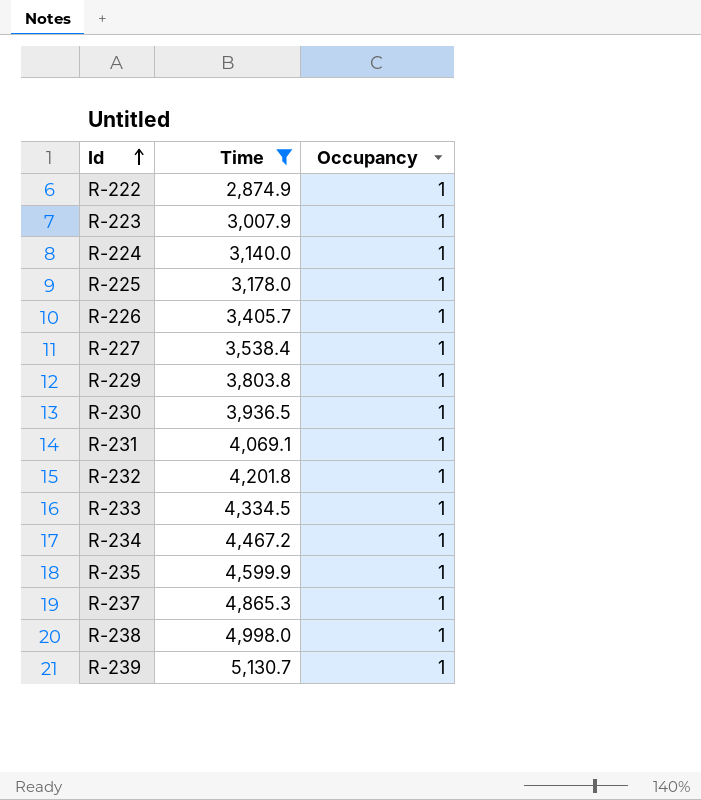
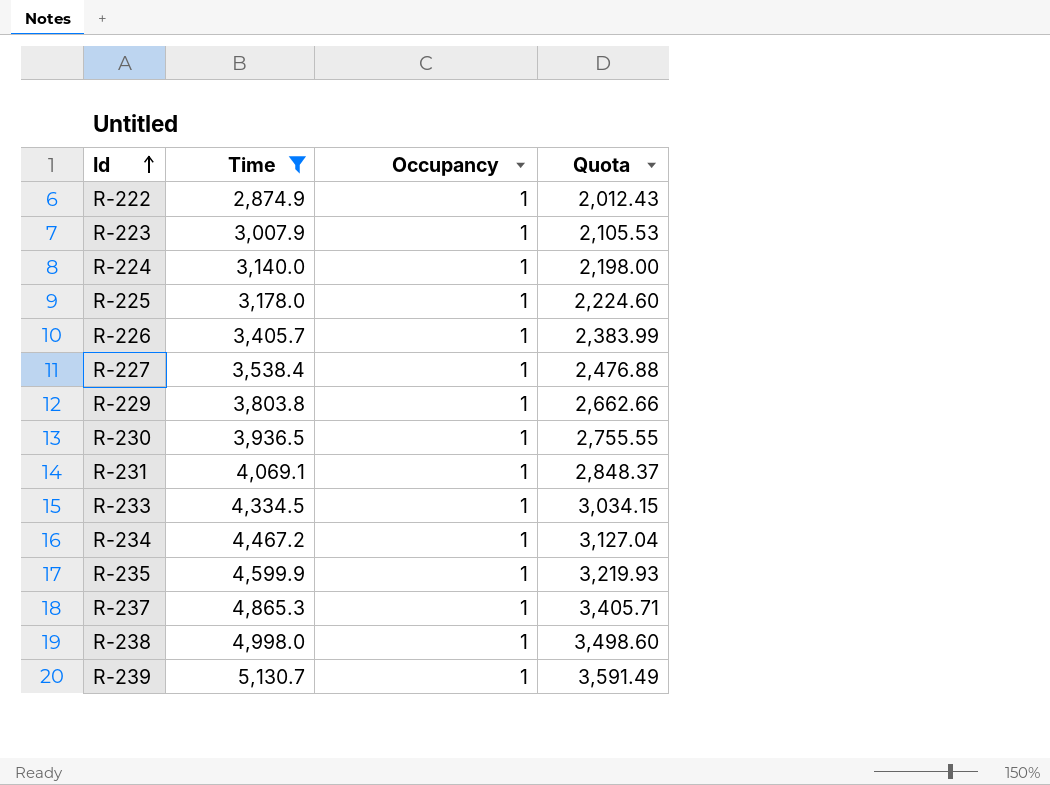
column Quota | formula: none -> [Time] * 0.7
row R-232: 4,201.8 | 1 -> none

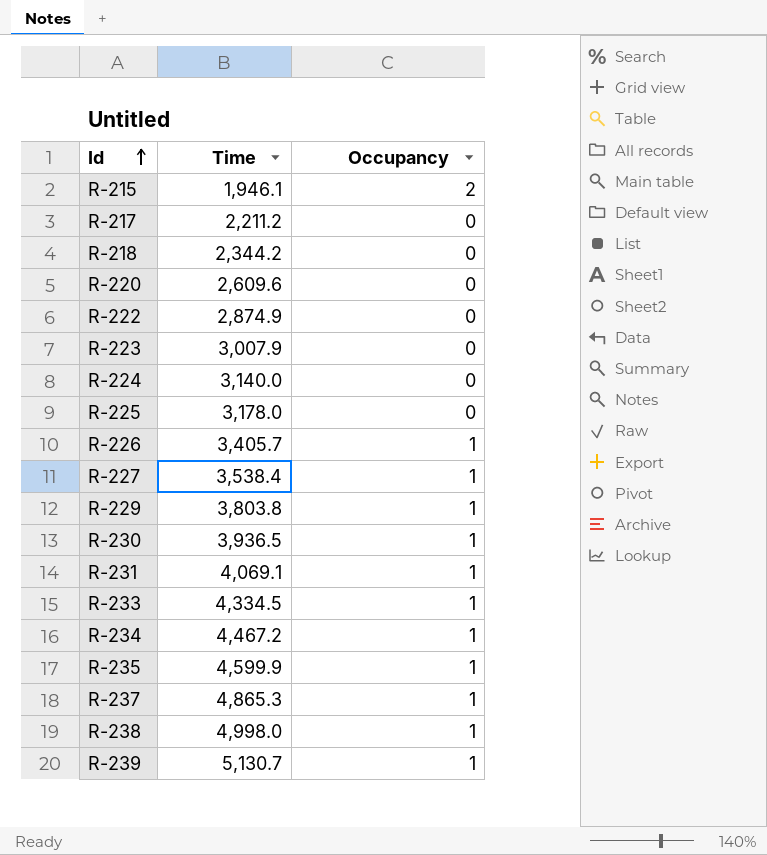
filter: Time >= 2,874.9 -> none
column Quota | formula: [Time] * 0.7 -> none
R-222 | Occupancy: 1 -> 0
R-223 | Occupancy: 1 -> 0
R-224 | Occupancy: 1 -> 0
R-225 | Occupancy: 1 -> 0

